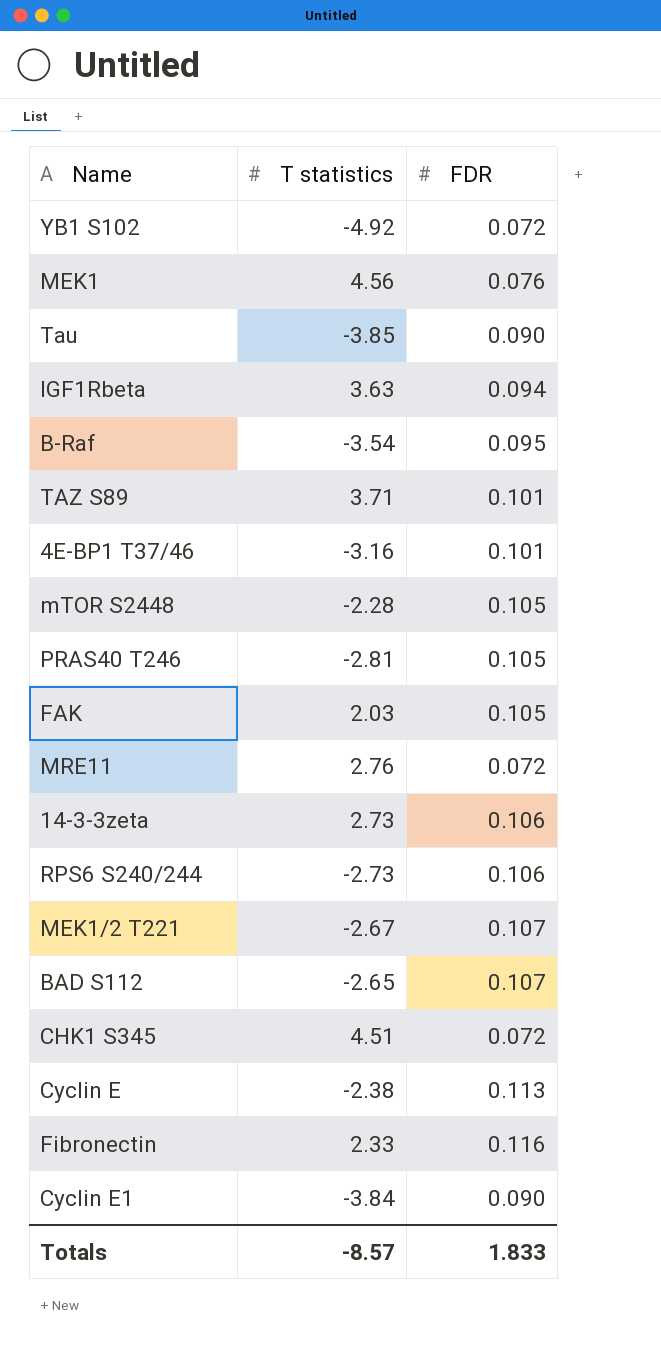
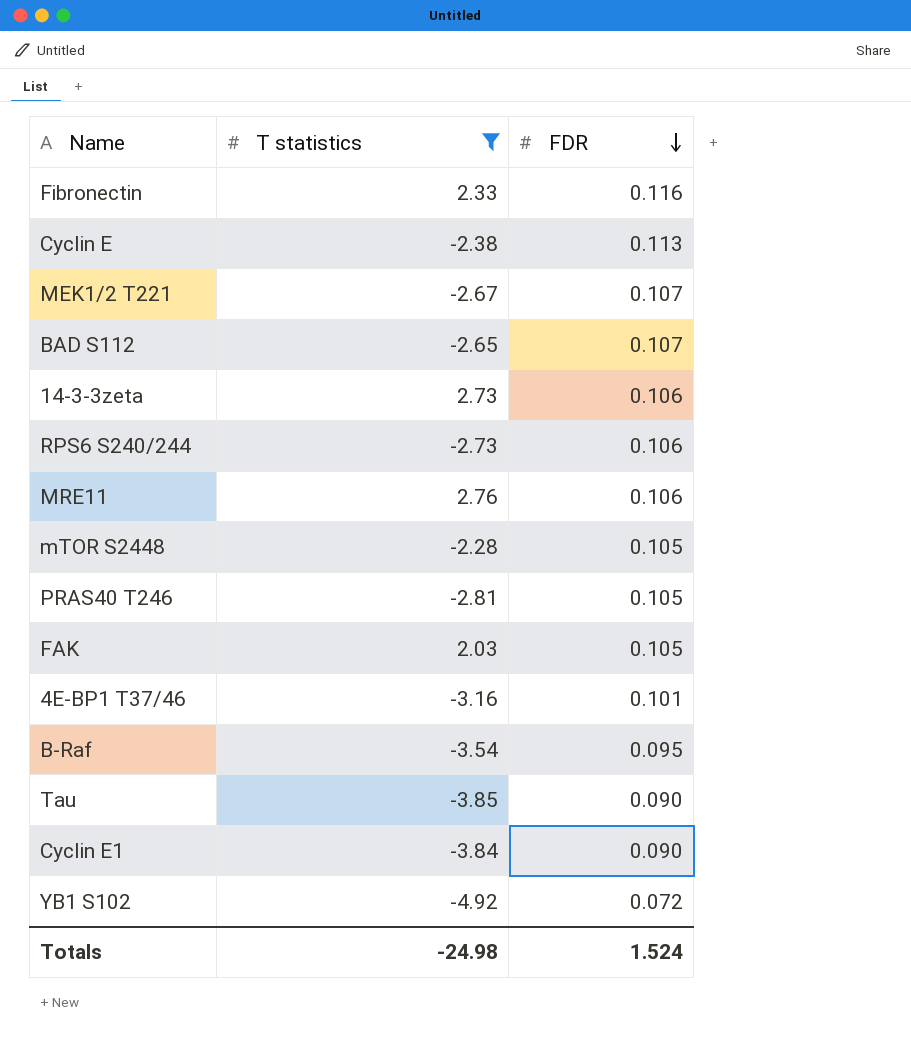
filter: none -> T statistics <= 2.76
row order: none -> FDR descending
MRE11 | FDR: 0.072 -> 0.106
Totals | T statistics: -8.57 -> -24.98
Totals | FDR: 1.833 -> 1.524

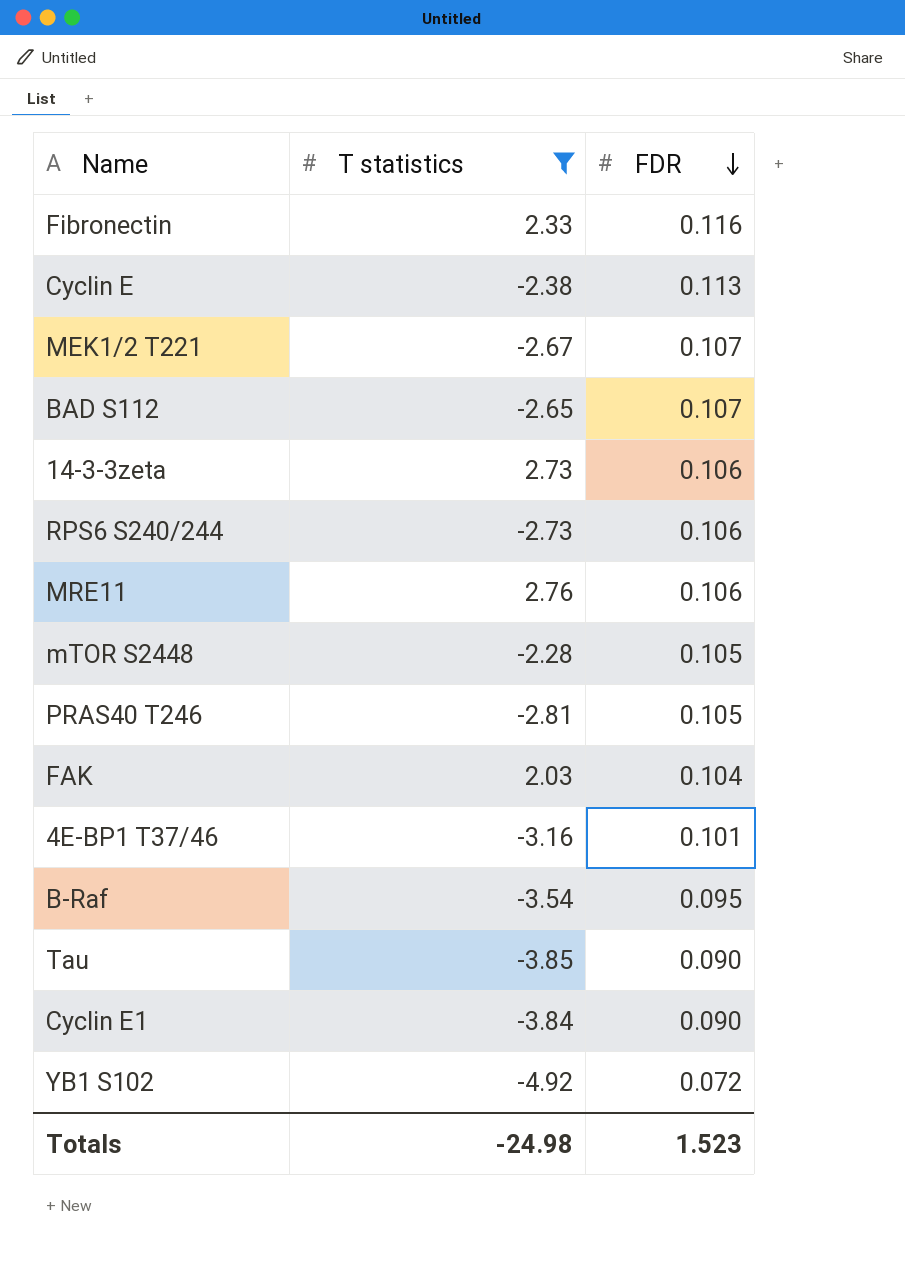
FAK | FDR: 0.105 -> 0.104
Totals | FDR: 1.524 -> 1.523

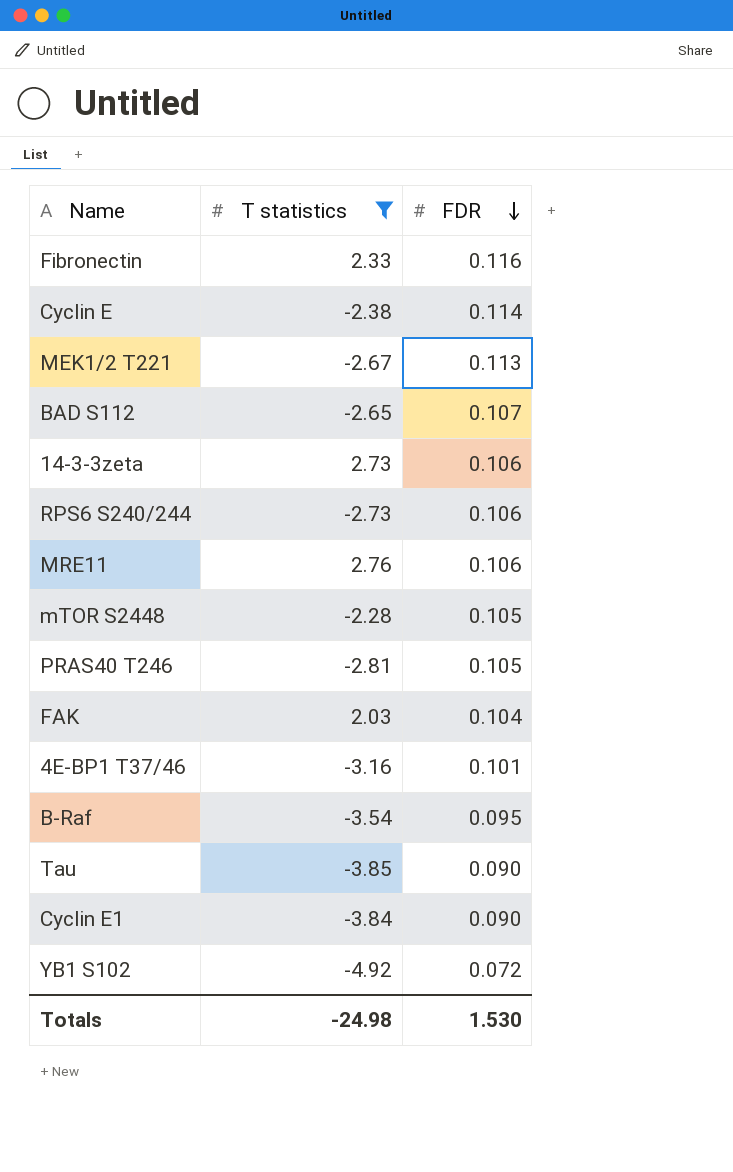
Cyclin E | FDR: 0.113 -> 0.114
MEK1/2 T221 | FDR: 0.107 -> 0.113
Totals | FDR: 1.523 -> 1.530

